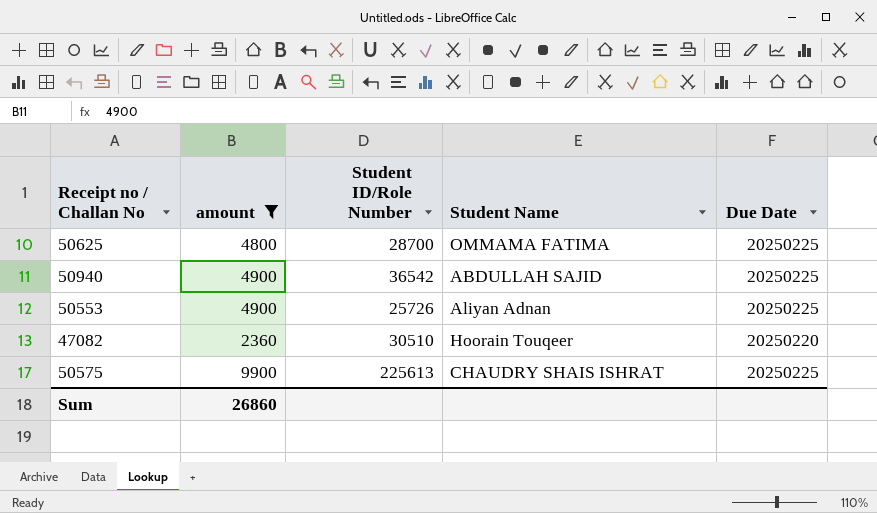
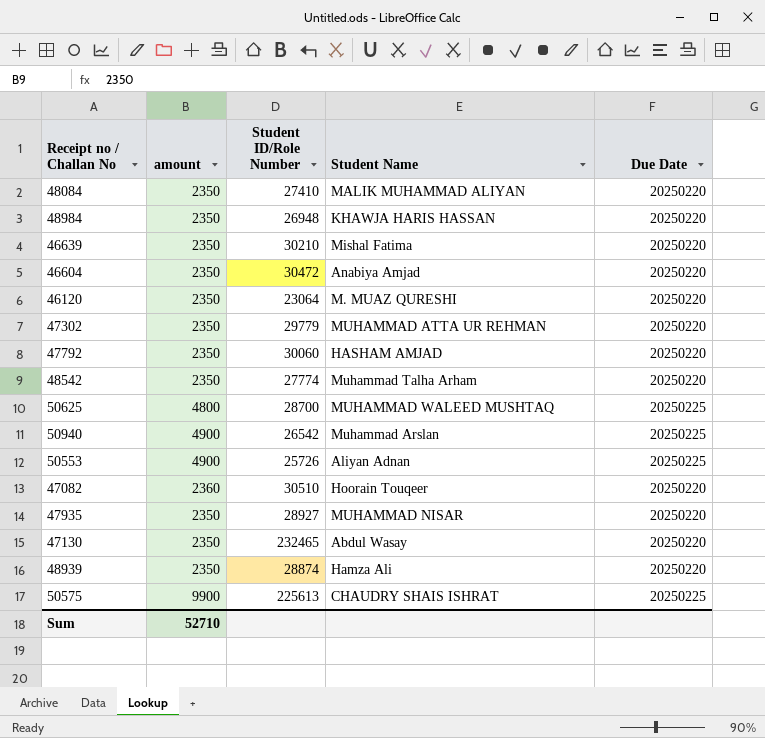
filter: amount != 2350 -> none
50625 | Student Name: OMMAMA FATIMA -> MUHAMMAD WALEED MUSHTAQ
50940 | Student ID/Role Number: 36542 -> 26542
50940 | Student Name: ABDULLAH SAJID -> Muhammad Arslan
Sum | amount: 26860 -> 52710

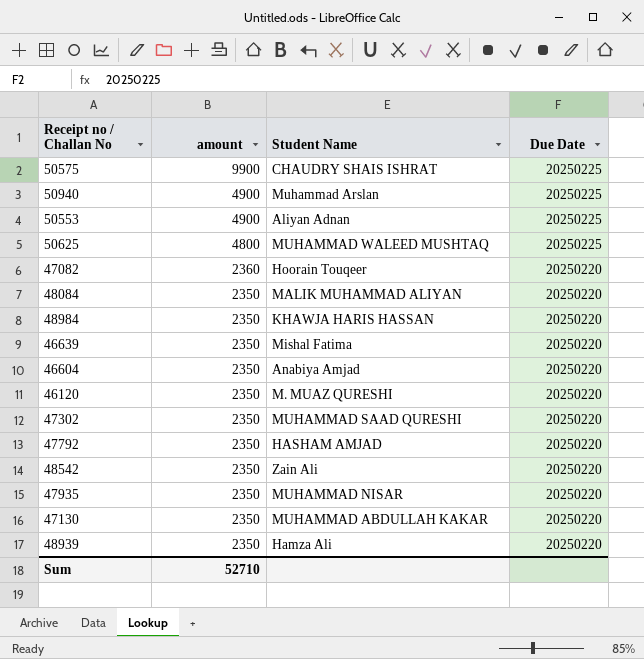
row order: none -> amount descending
column Student ID/Role Number | position: 3 -> none
47302 | Student Name: MUHAMMAD ATTA UR REHMAN -> MUHAMMAD SAAD QURESHI
48542 | Student Name: Muhammad Talha Arham -> Zain Ali
47130 | Student Name: Abdul Wasay -> MUHAMMAD ABDULLAH KAKAR

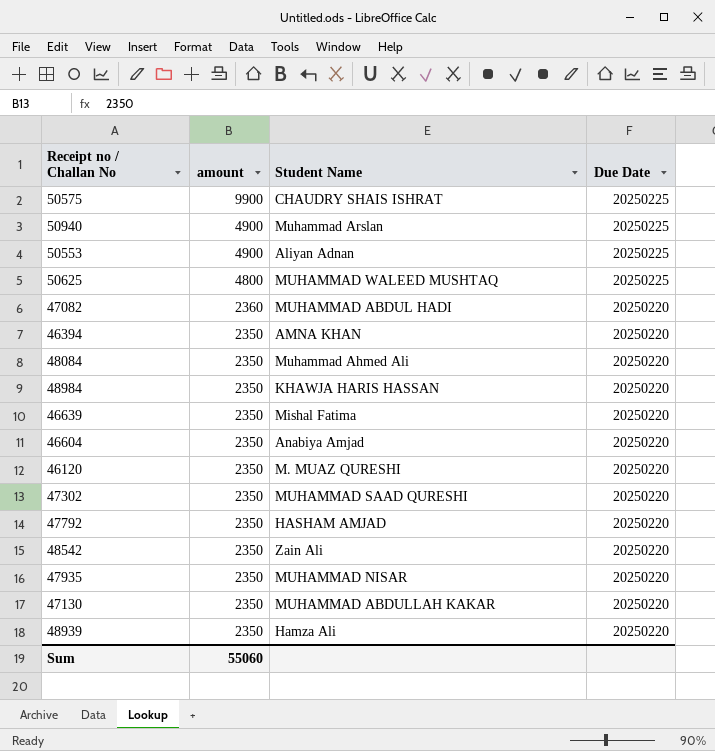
47082 | Student Name: Hoorain Touqeer -> MUHAMMAD ABDUL HADI
row 46394: none -> 2350 | AMNA KHAN | 20250220
48084 | Student Name: MALIK MUHAMMAD ALIYAN -> Muhammad Ahmed Ali
Sum | amount: 52710 -> 55060

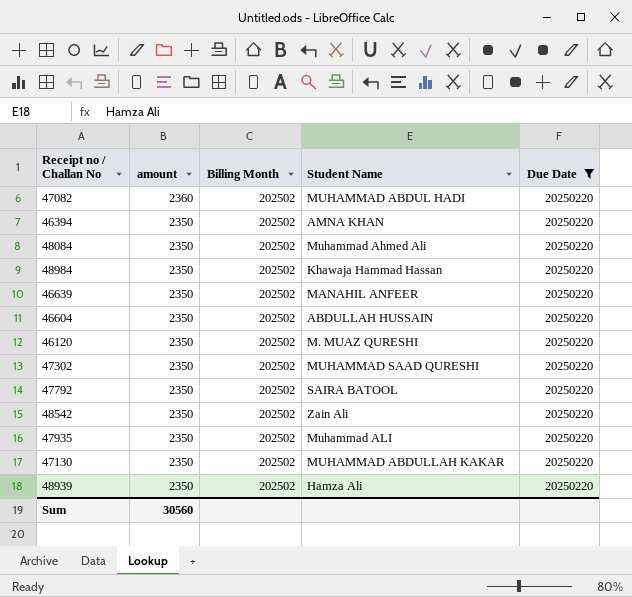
filter: none -> Due Date = 20250220
column Billing Month | position: none -> 3
48984 | Student Name: KHAWJA HARIS HASSAN -> Khawaja Hammad Hassan
46639 | Student Name: Mishal Fatima -> MANAHIL ANFEER
46604 | Student Name: Anabiya Amjad -> ABDULLAH HUSSAIN
47792 | Student Name: HASHAM AMJAD -> SAIRA BATOOL
47935 | Student Name: MUHAMMAD NISAR -> Muhammad ALI
Sum | amount: 55060 -> 30560

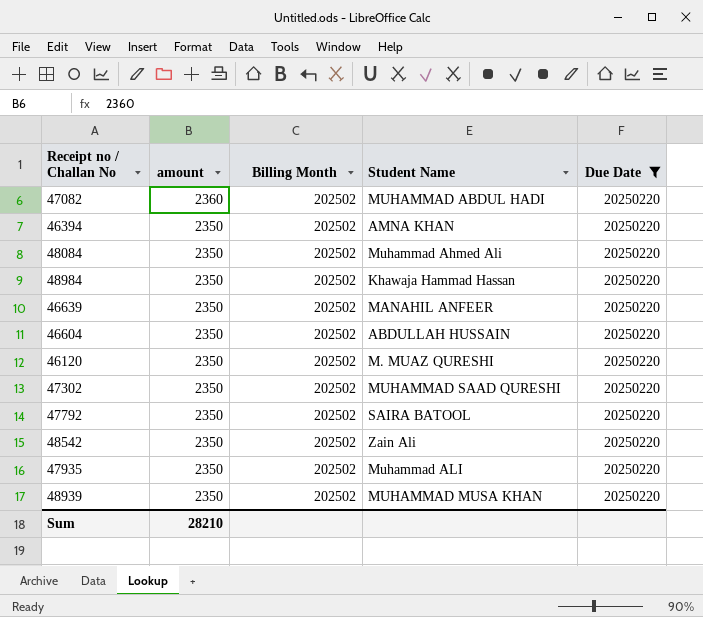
row 47130: 2350 | 202502 | MUHAMMAD ABDULLAH KAKAR | 20250220 -> none
48939 | Student Name: Hamza Ali -> MUHAMMAD MUSA KHAN
Sum | amount: 30560 -> 28210

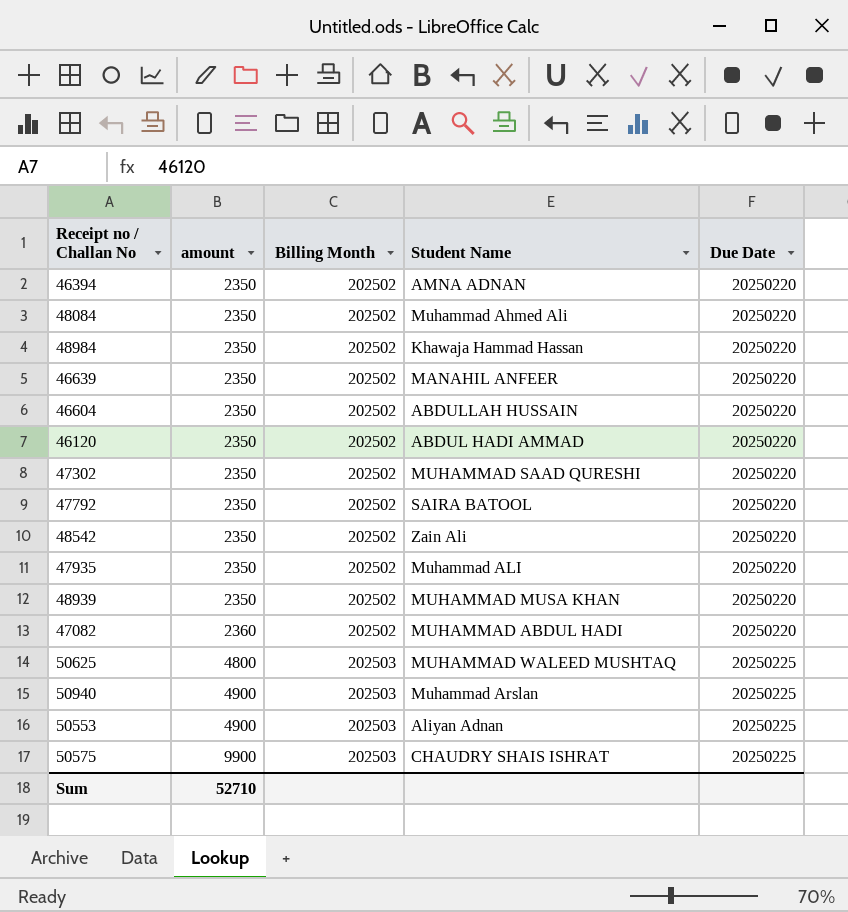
filter: Due Date = 20250220 -> none
row order: amount descending -> amount ascending
46394 | Student Name: AMNA KHAN -> AMNA ADNAN
46120 | Student Name: M. MUAZ QURESHI -> ABDUL HADI AMMAD
Sum | amount: 28210 -> 52710

